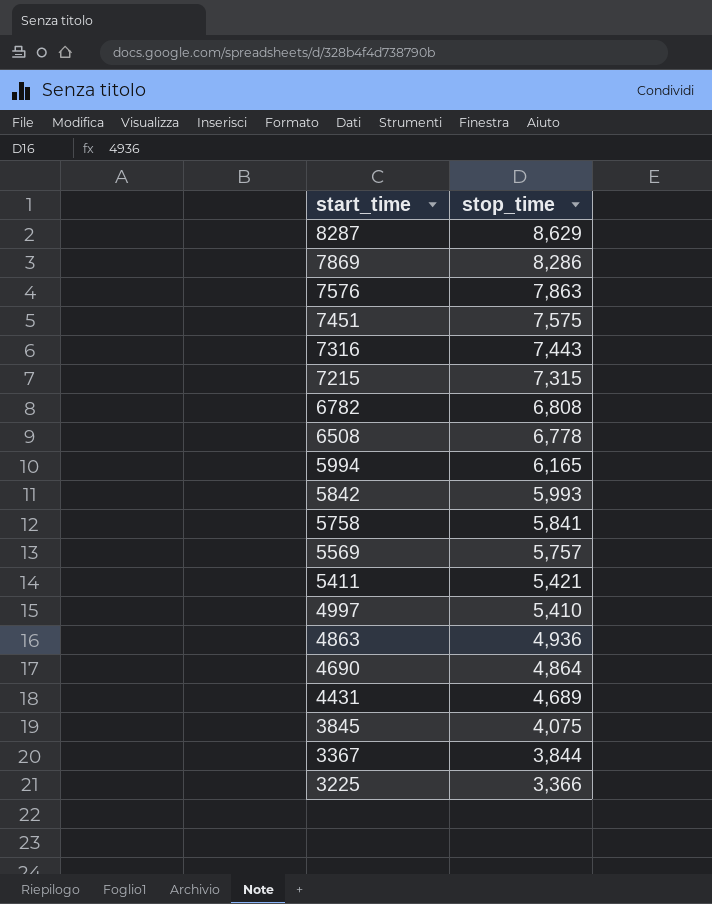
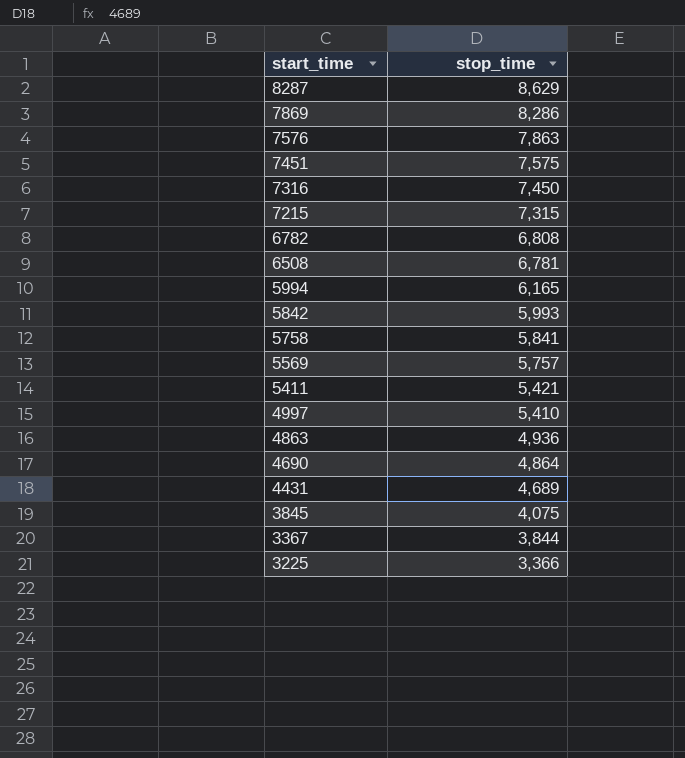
7316 | stop_time: 7,443 -> 7,450
6508 | stop_time: 6,778 -> 6,781

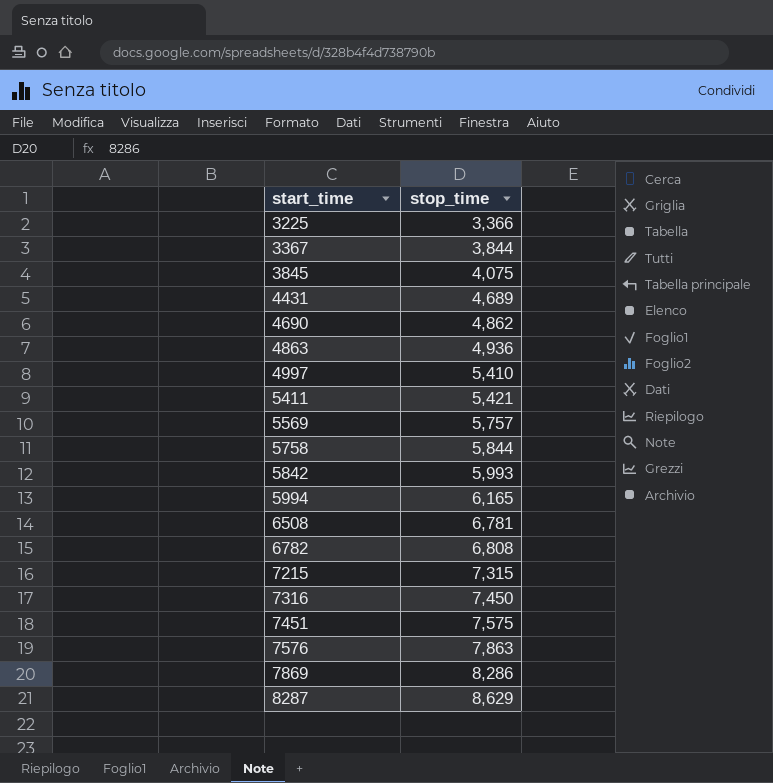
row order: start_time descending -> start_time ascending
4690 | stop_time: 4,864 -> 4,862
5758 | stop_time: 5,841 -> 5,844

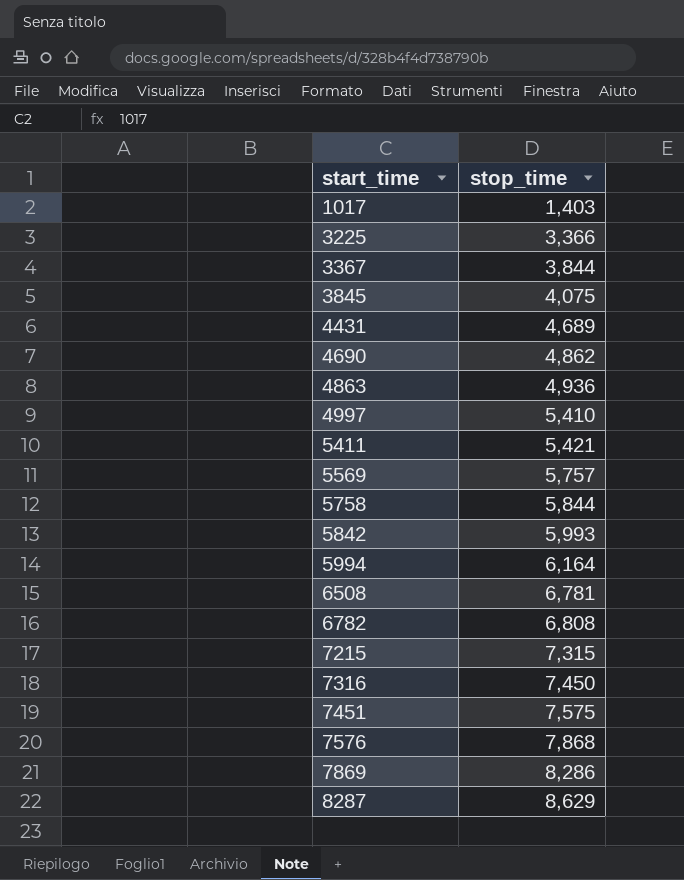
row 1017: none -> 1,403
5994 | stop_time: 6,165 -> 6,164
7576 | stop_time: 7,863 -> 7,868

